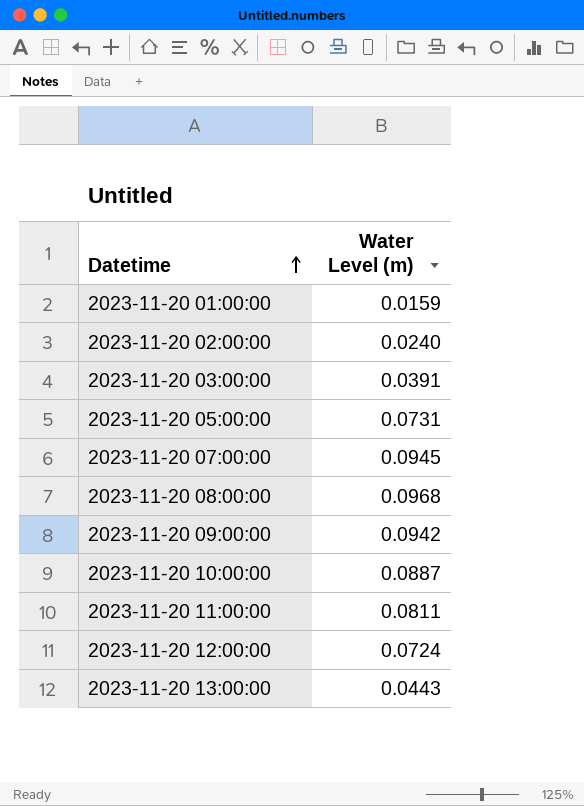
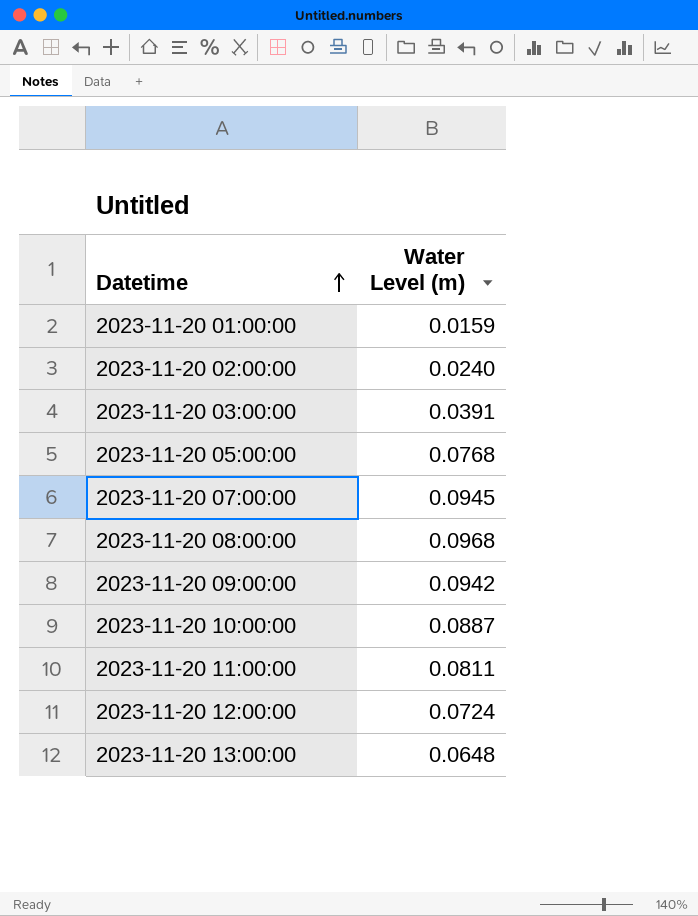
2023-11-20 05:00:00 | Water Level (m): 0.0731 -> 0.0768
2023-11-20 13:00:00 | Water Level (m): 0.0443 -> 0.0648

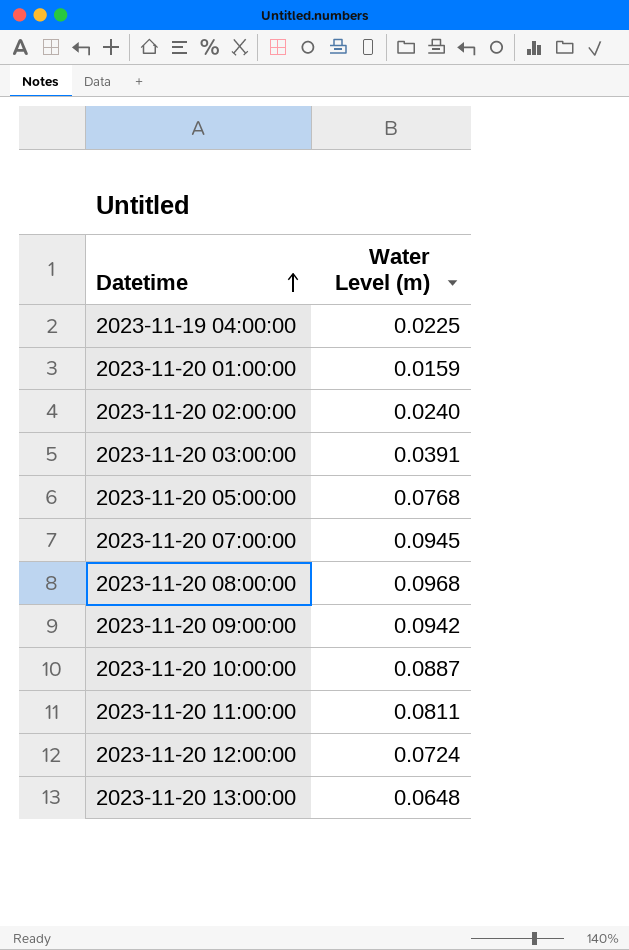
row 2023-11-19 04:00:00: none -> 0.0225

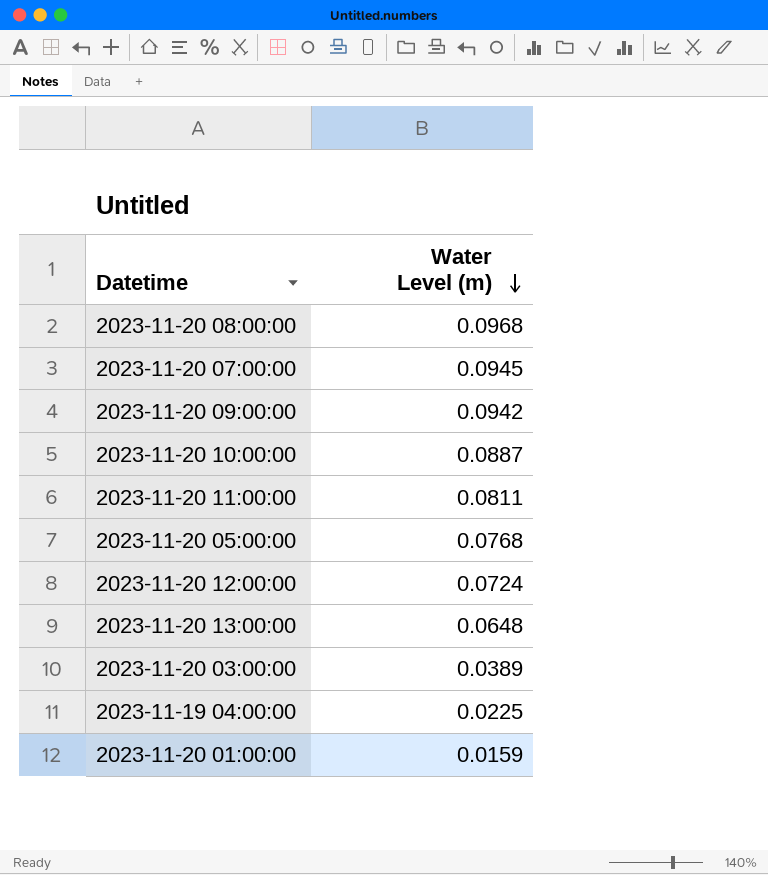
row order: Datetime ascending -> Water Level (m) descending
row 2023-11-20 02:00:00: 0.0240 -> none
2023-11-20 03:00:00 | Water Level (m): 0.0391 -> 0.0389

